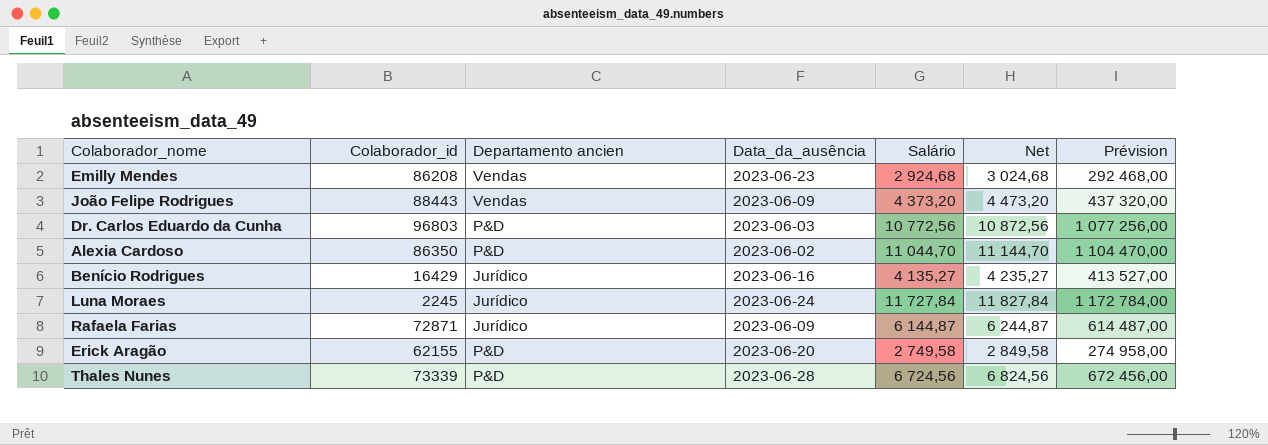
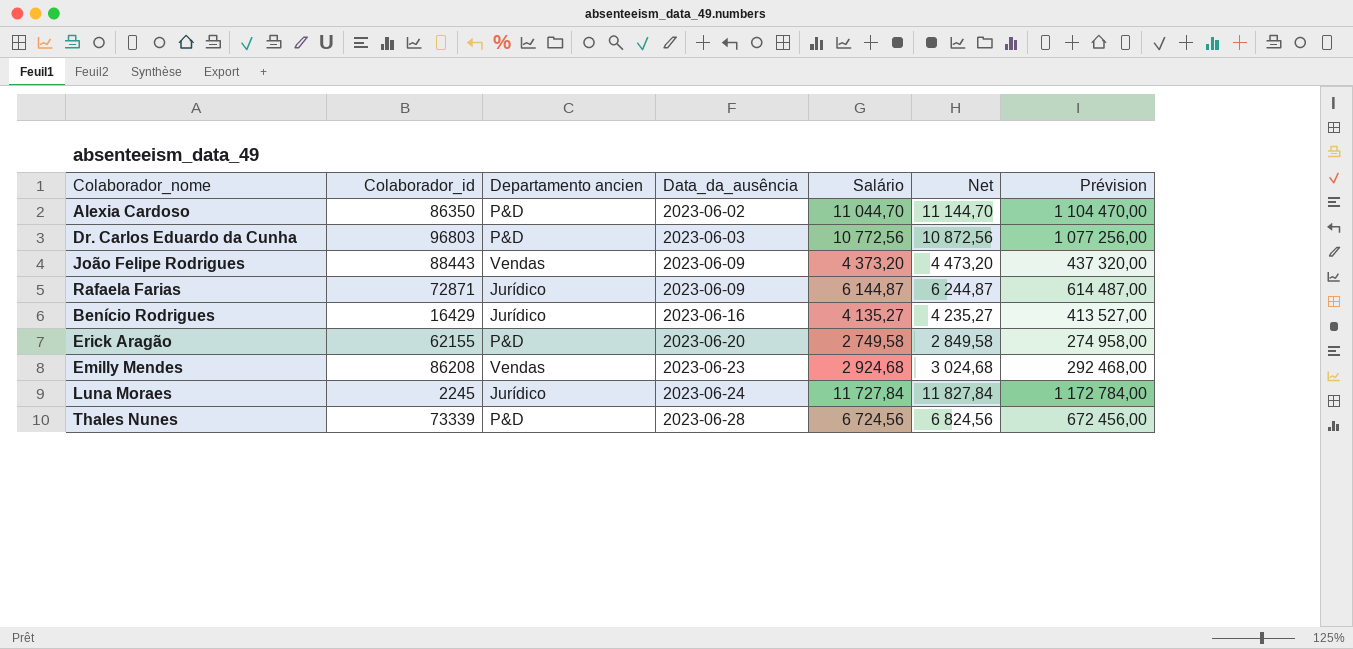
row order: none -> Data_da_ausência ascending

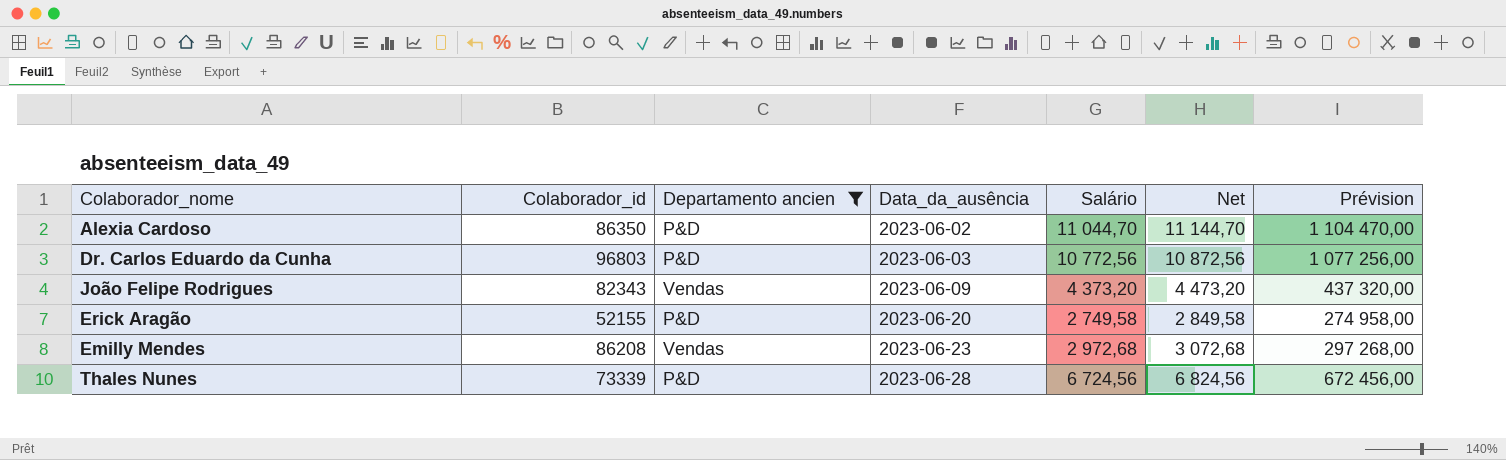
filter: none -> Departamento ancien != Jurídico
João Felipe Rodrigues | Colaborador_id: 88443 -> 82343
Erick Aragão | Colaborador_id: 62155 -> 52155
Emilly Mendes | Salário: 2 924,68 -> 2 972,68
Emilly Mendes | Net: 3 024,68 -> 3 072,68
Emilly Mendes | Prévision: 292 468,00 -> 297 268,00

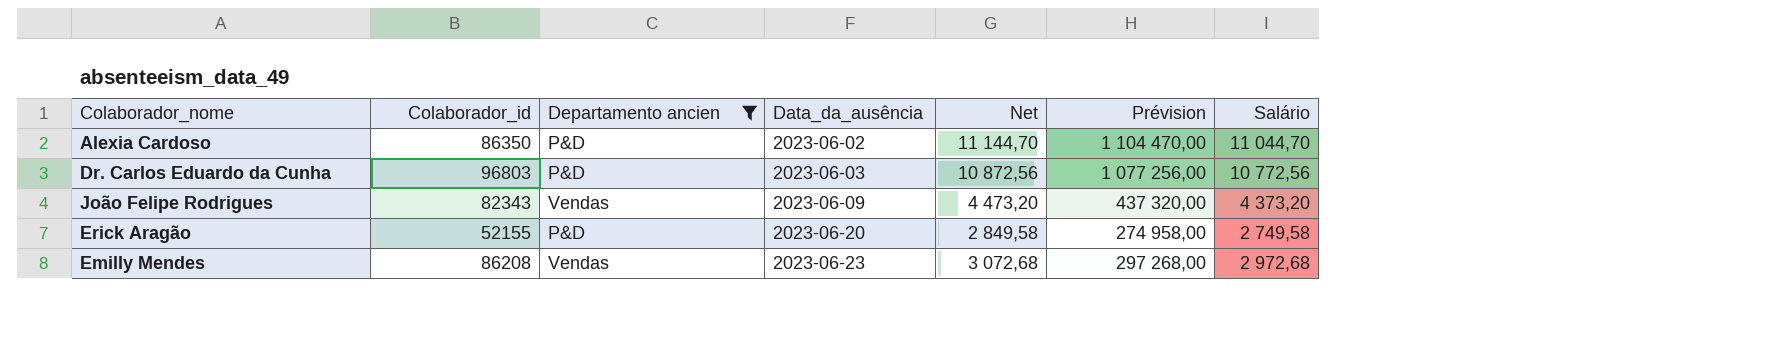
column Salário | position: 5 -> 7
row Thales Nunes: 73339 | P&D | 2023-06-28 | 6 724,56 | 6 824,56 | 672 456,00 -> none

